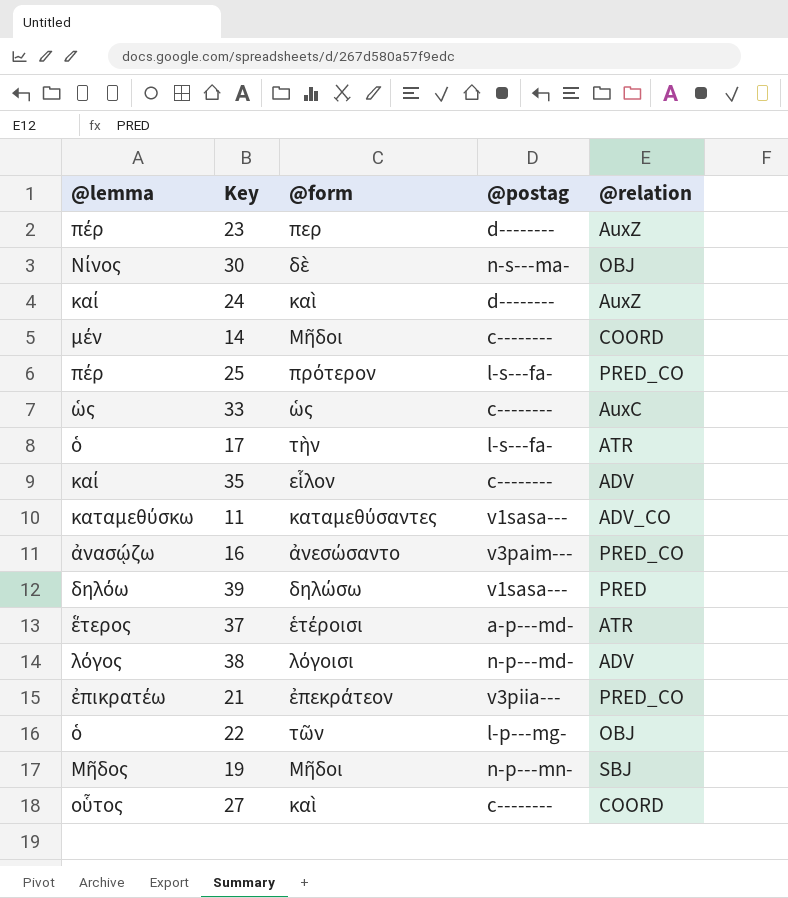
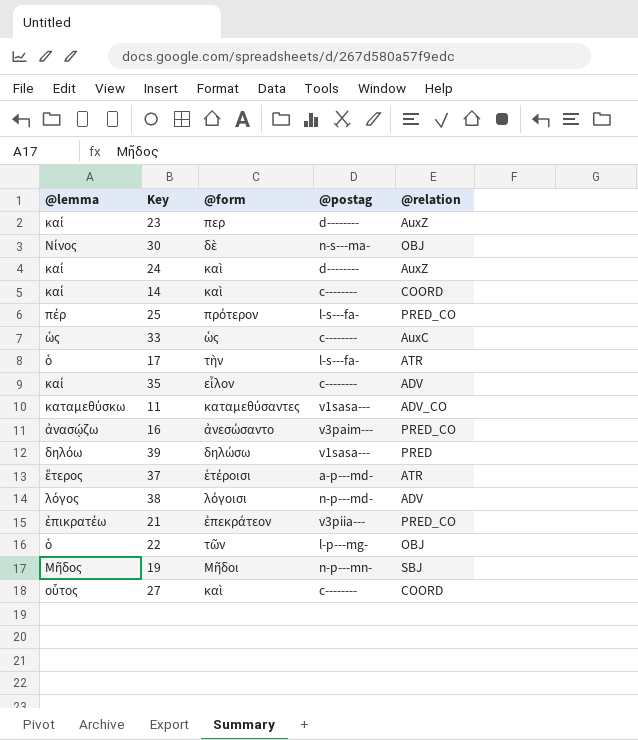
23 | @lemma: πέρ -> καί
14 | @lemma: μέν -> καί
14 | @form: Μῆδοι -> καὶ

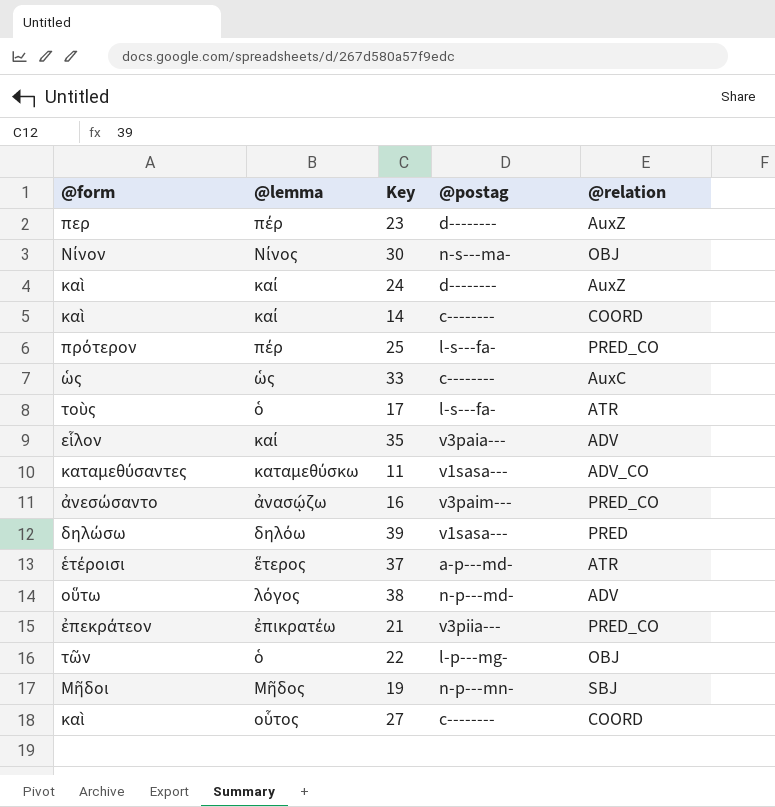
column @form | position: 3 -> 1
23 | @lemma: καί -> πέρ
30 | @form: δὲ -> Νίνον
17 | @form: τὴν -> τοὺς
35 | @postag: c-------- -> v3paia---
38 | @form: λόγοισι -> οὕτω

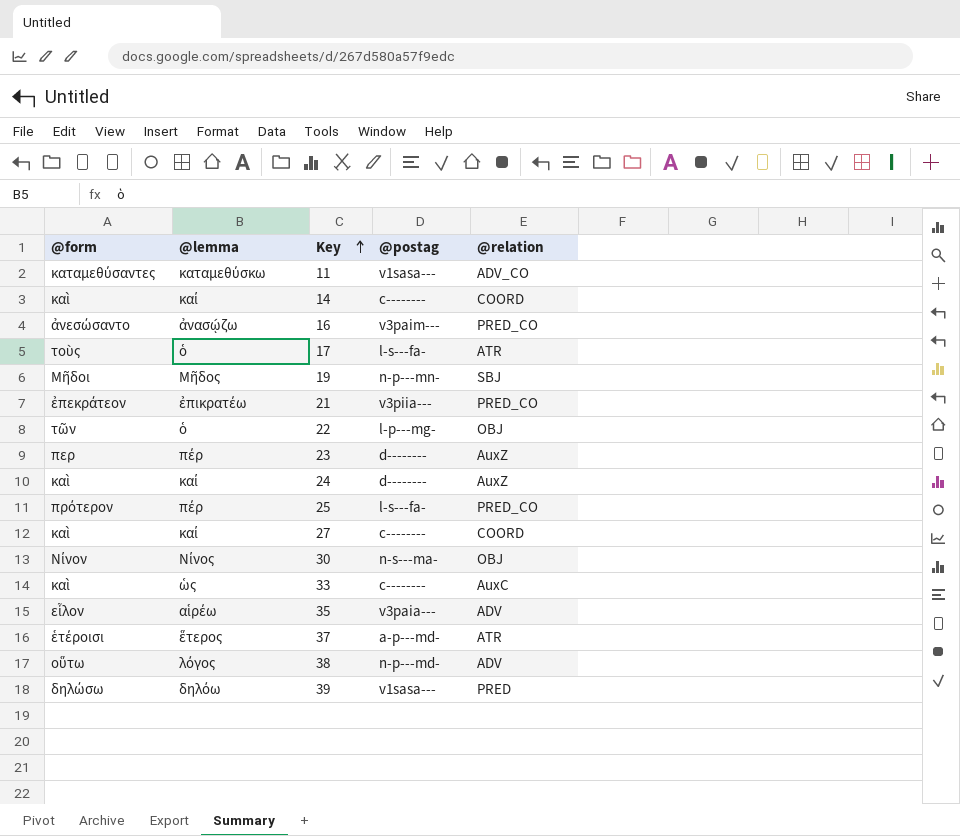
row order: none -> Key ascending
27 | @lemma: οὗτος -> καί
33 | @form: ὡς -> καὶ
35 | @lemma: καί -> αἱρέω

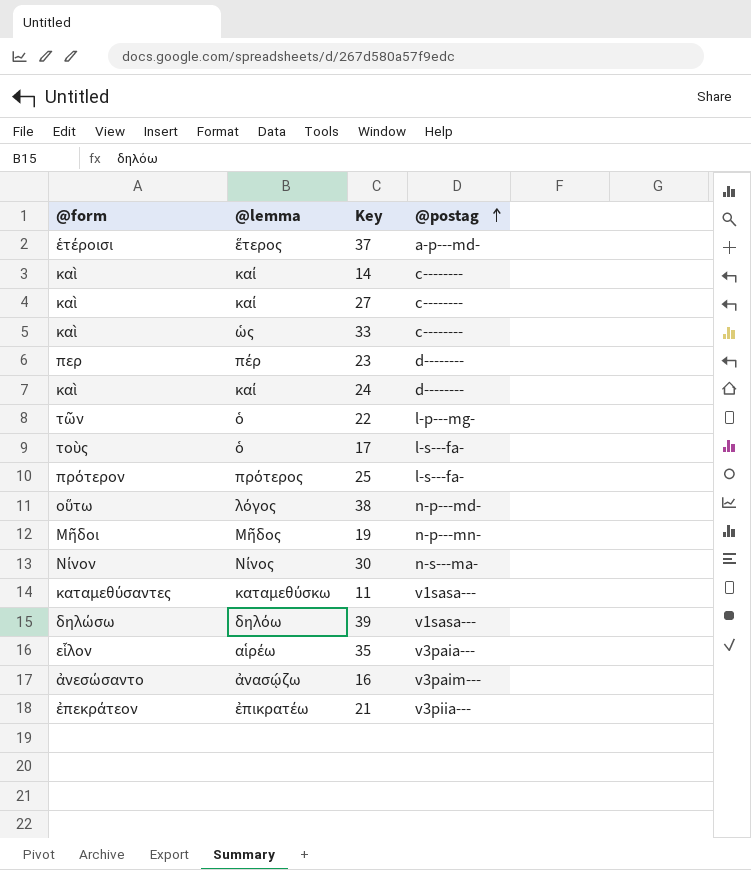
row order: Key ascending -> @postag ascending
column @relation | position: 5 -> none
25 | @lemma: πέρ -> πρότερος

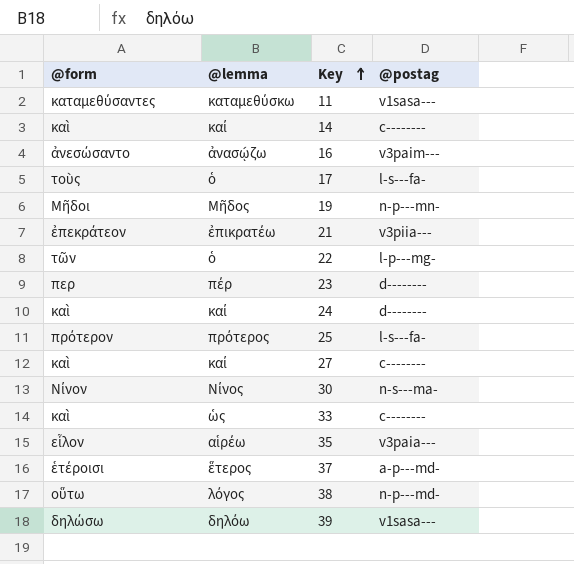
row order: @postag ascending -> Key ascending

